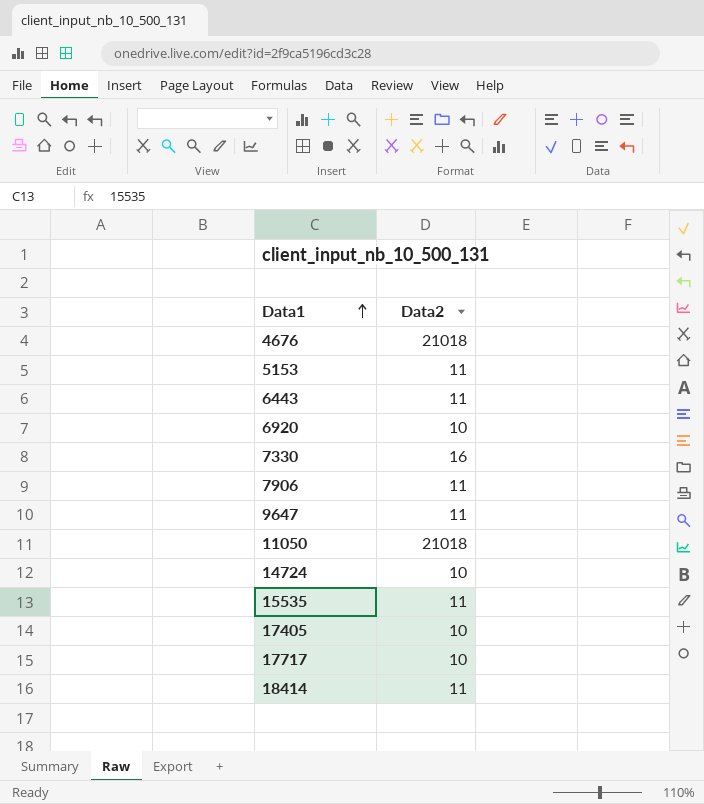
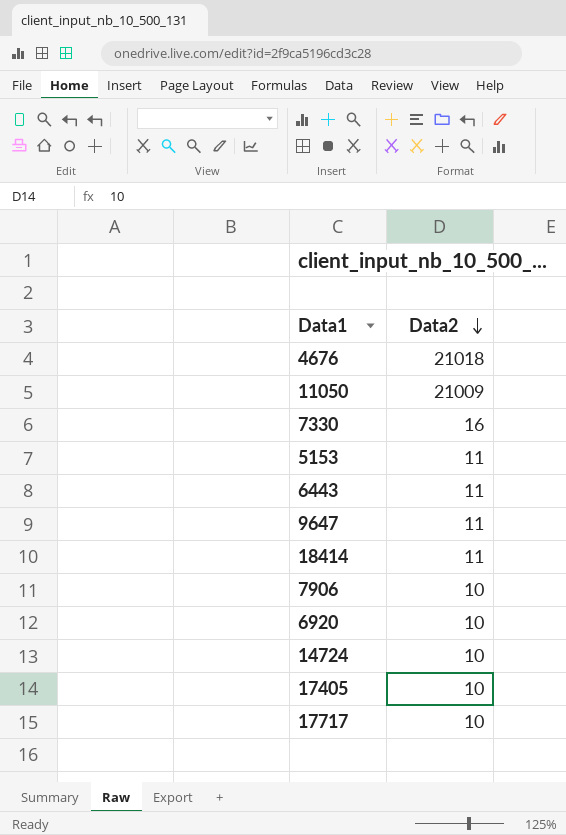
row order: Data1 ascending -> Data2 descending
row 15535: 11 -> none
11050 | Data2: 21018 -> 21009
7906 | Data2: 11 -> 10

